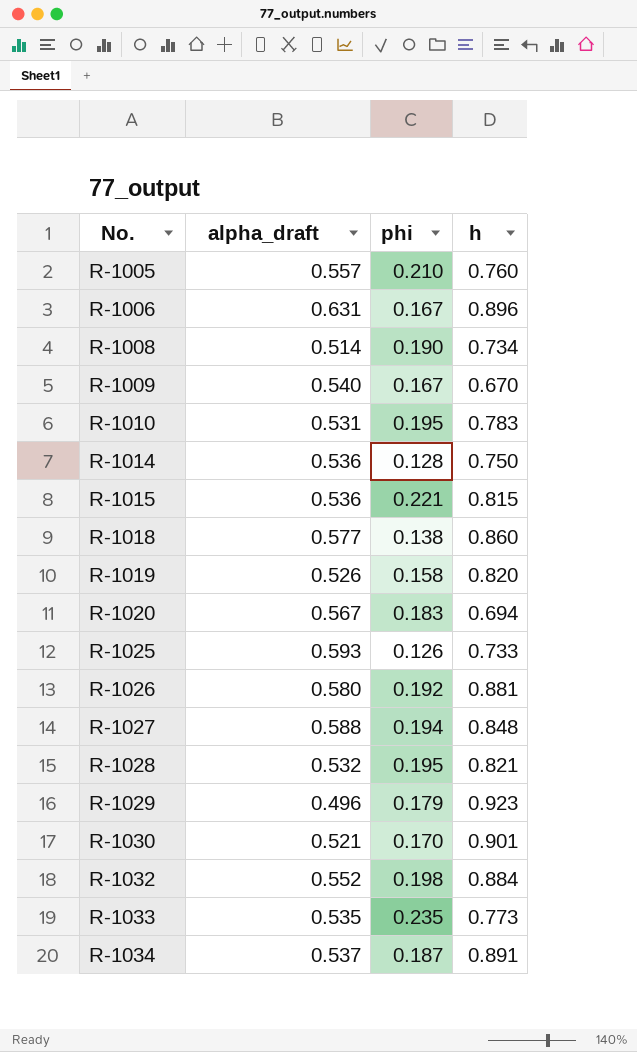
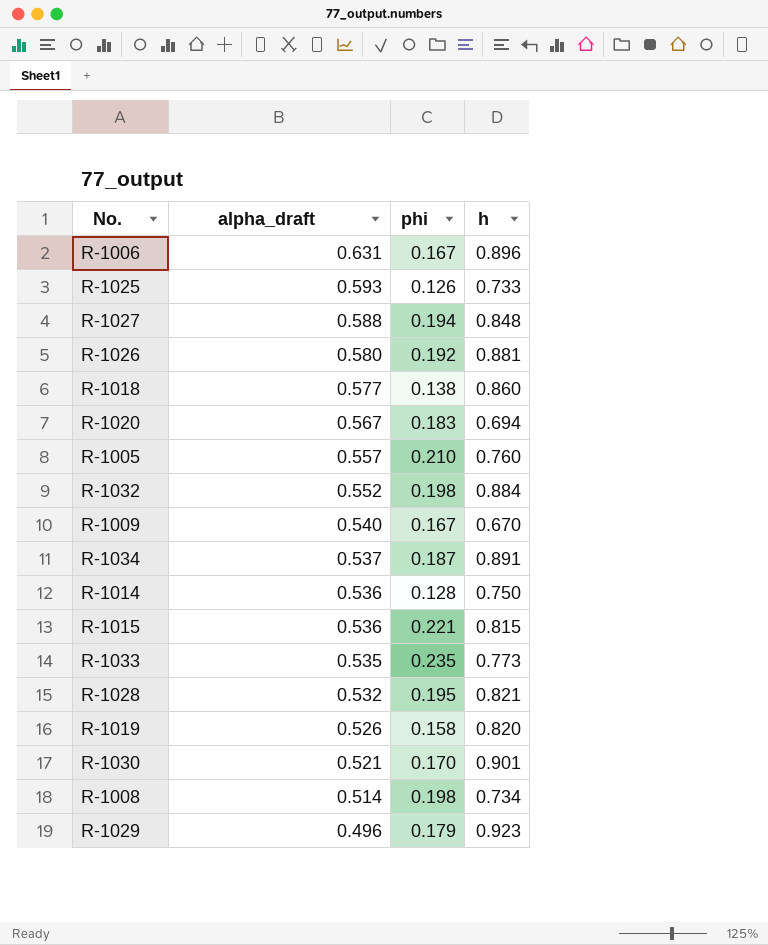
row order: No. ascending -> alpha_draft descending
row R-1010: 0.531 | 0.195 | 0.783 -> none
R-1008 | phi: 0.190 -> 0.198

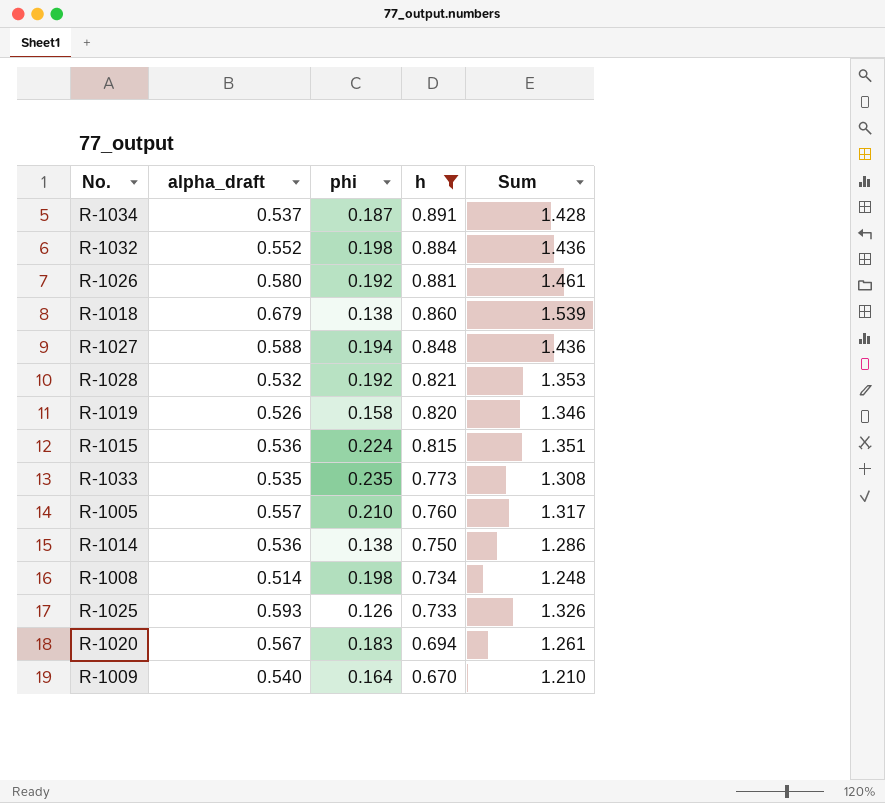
filter: none -> h <= 0.891
row order: alpha_draft descending -> h descending
column Sum | formula: none -> [alpha_draft] + [h]
R-1018 | alpha_draft: 0.577 -> 0.679
R-1028 | phi: 0.195 -> 0.192
R-1015 | phi: 0.221 -> 0.224
R-1014 | phi: 0.128 -> 0.138
R-1009 | phi: 0.167 -> 0.164

